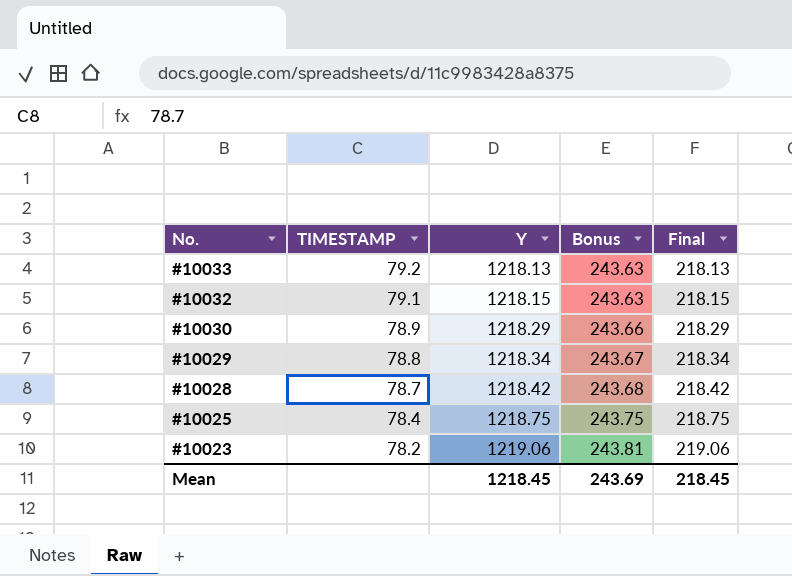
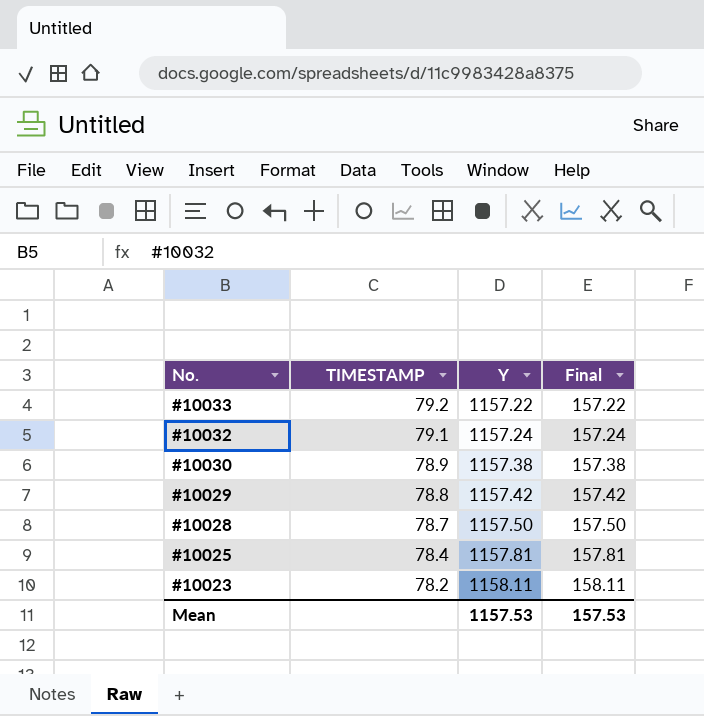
column Bonus | formula: [Y] * 0.2 -> none
#10033 | Y: 1218.13 -> 1157.22
#10033 | Final: 218.13 -> 157.22
#10032 | Y: 1218.15 -> 1157.24
#10032 | Final: 218.15 -> 157.24
#10030 | Y: 1218.29 -> 1157.38
#10030 | Final: 218.29 -> 157.38
#10029 | Y: 1218.34 -> 1157.42
#10029 | Final: 218.34 -> 157.42
#10028 | Y: 1218.42 -> 1157.50
#10028 | Final: 218.42 -> 157.50
#10025 | Y: 1218.75 -> 1157.81
#10025 | Final: 218.75 -> 157.81
#10023 | Y: 1219.06 -> 1158.11
#10023 | Final: 219.06 -> 158.11
Mean | Y: 1218.45 -> 1157.53
Mean | Final: 218.45 -> 157.53

